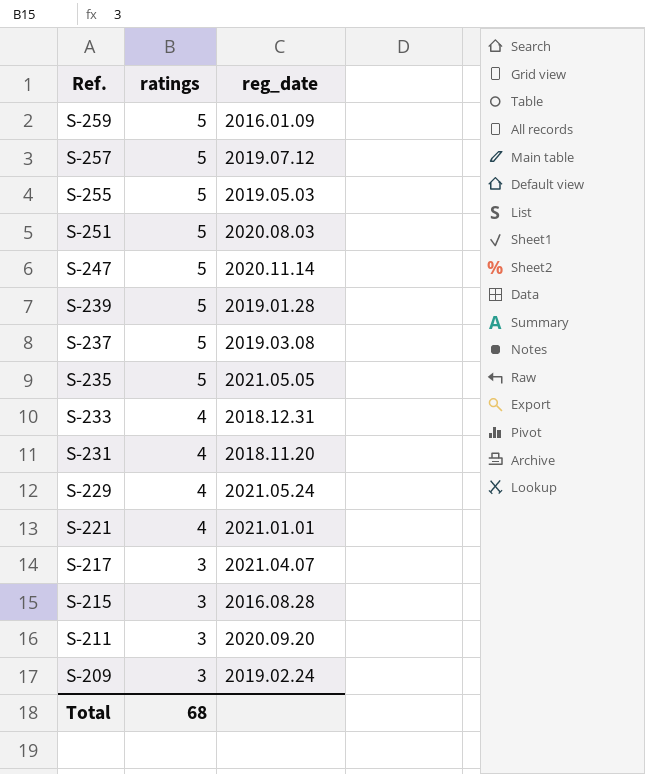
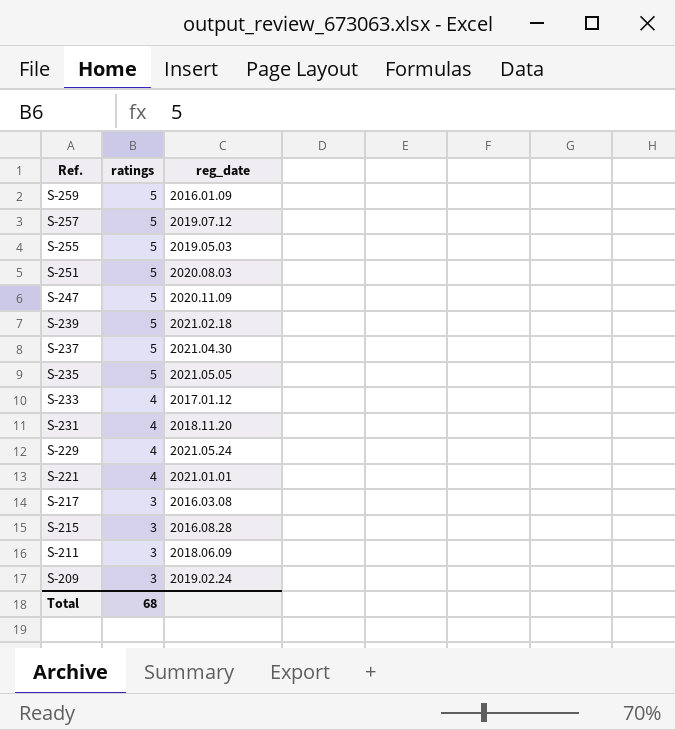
S-247 | reg_date: 2020.11.14 -> 2020.11.09
S-239 | reg_date: 2019.01.28 -> 2021.02.18
S-237 | reg_date: 2019.03.08 -> 2021.04.30
S-233 | reg_date: 2018.12.31 -> 2017.01.12
S-217 | reg_date: 2021.04.07 -> 2016.03.08
S-211 | reg_date: 2020.09.20 -> 2018.06.09

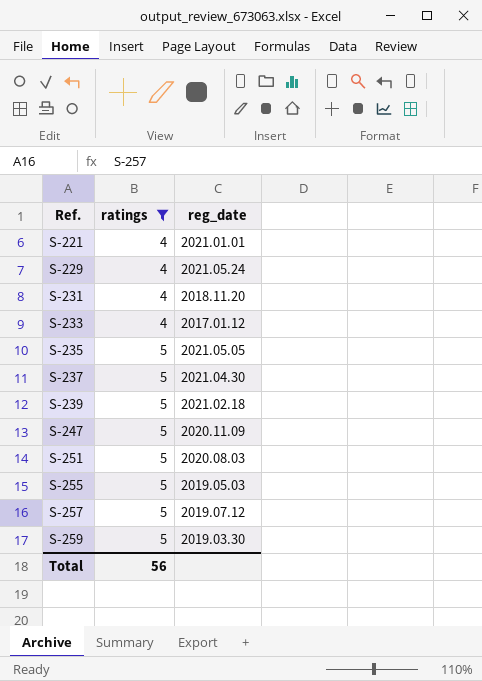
filter: none -> ratings != 3
row order: Ref. descending -> Ref. ascending
S-259 | reg_date: 2016.01.09 -> 2019.03.30
Total | ratings: 68 -> 56

